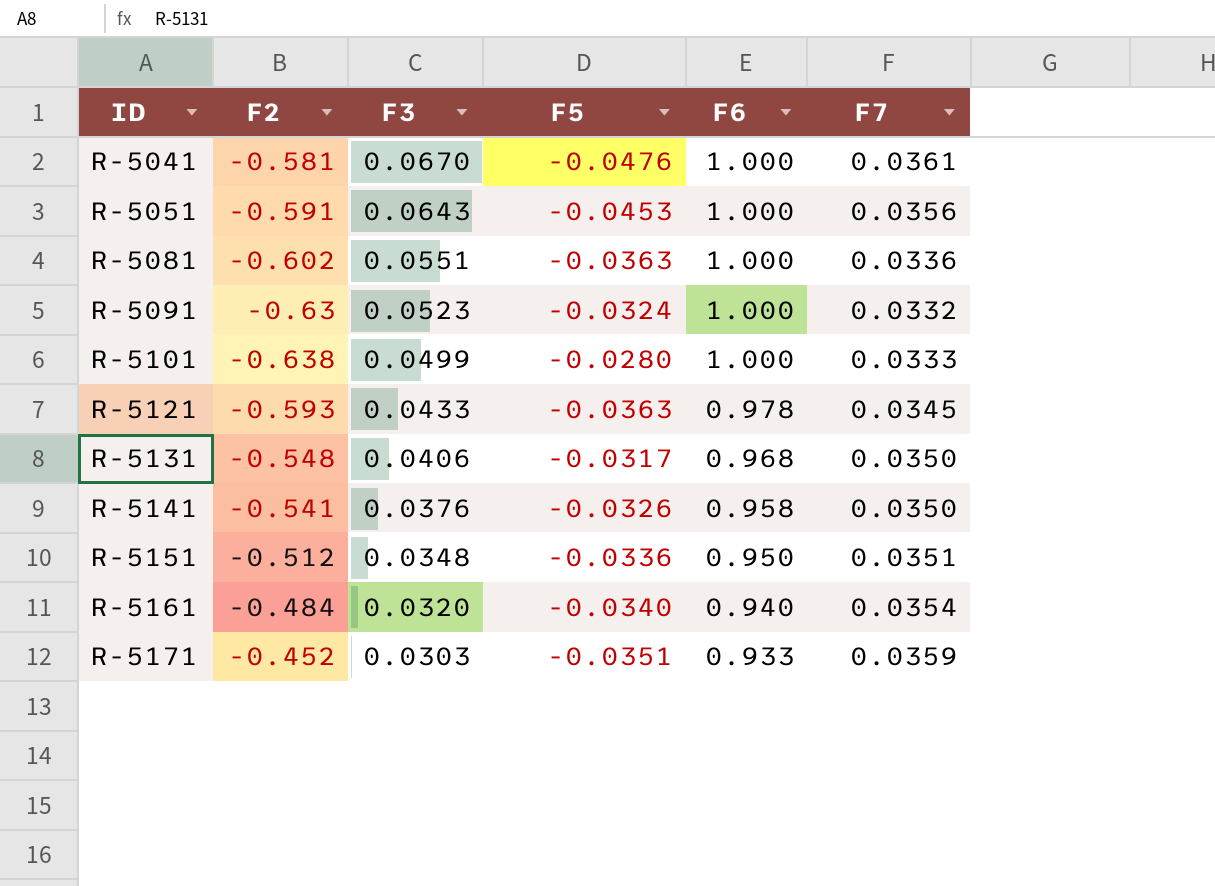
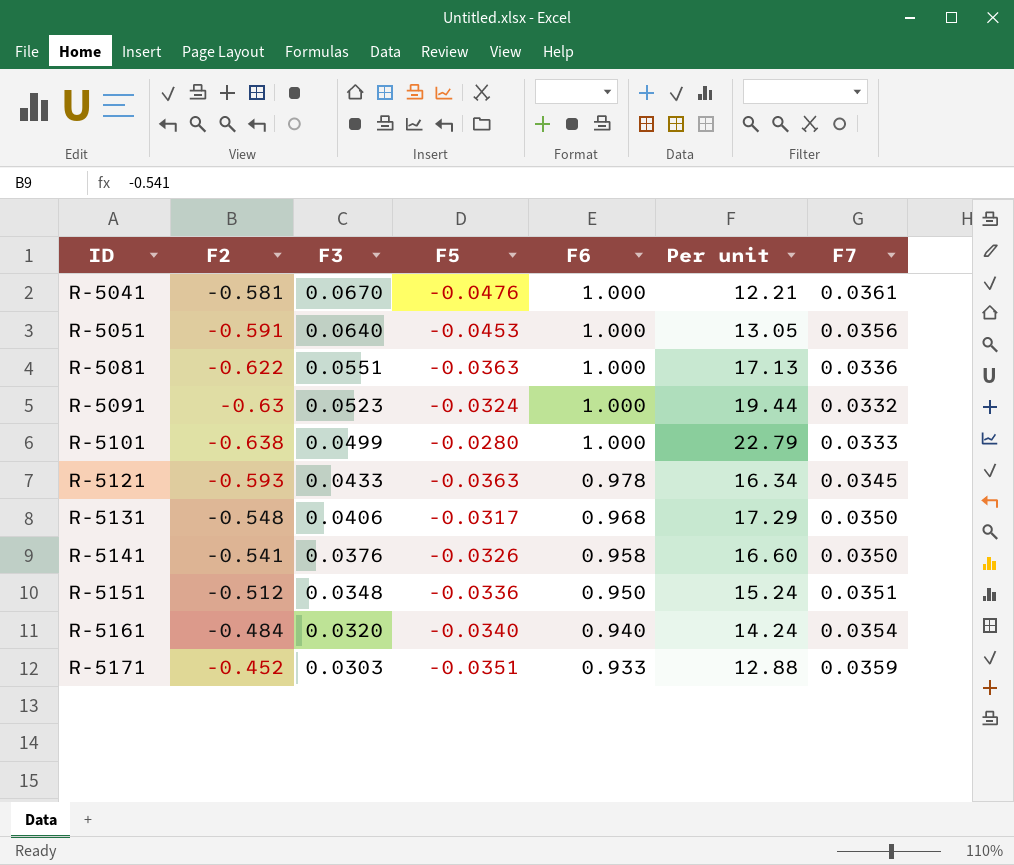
column Per unit | formula: none -> [F2] / [F5]
R-5051 | F3: 0.0643 -> 0.0640
R-5081 | F2: -0.602 -> -0.622

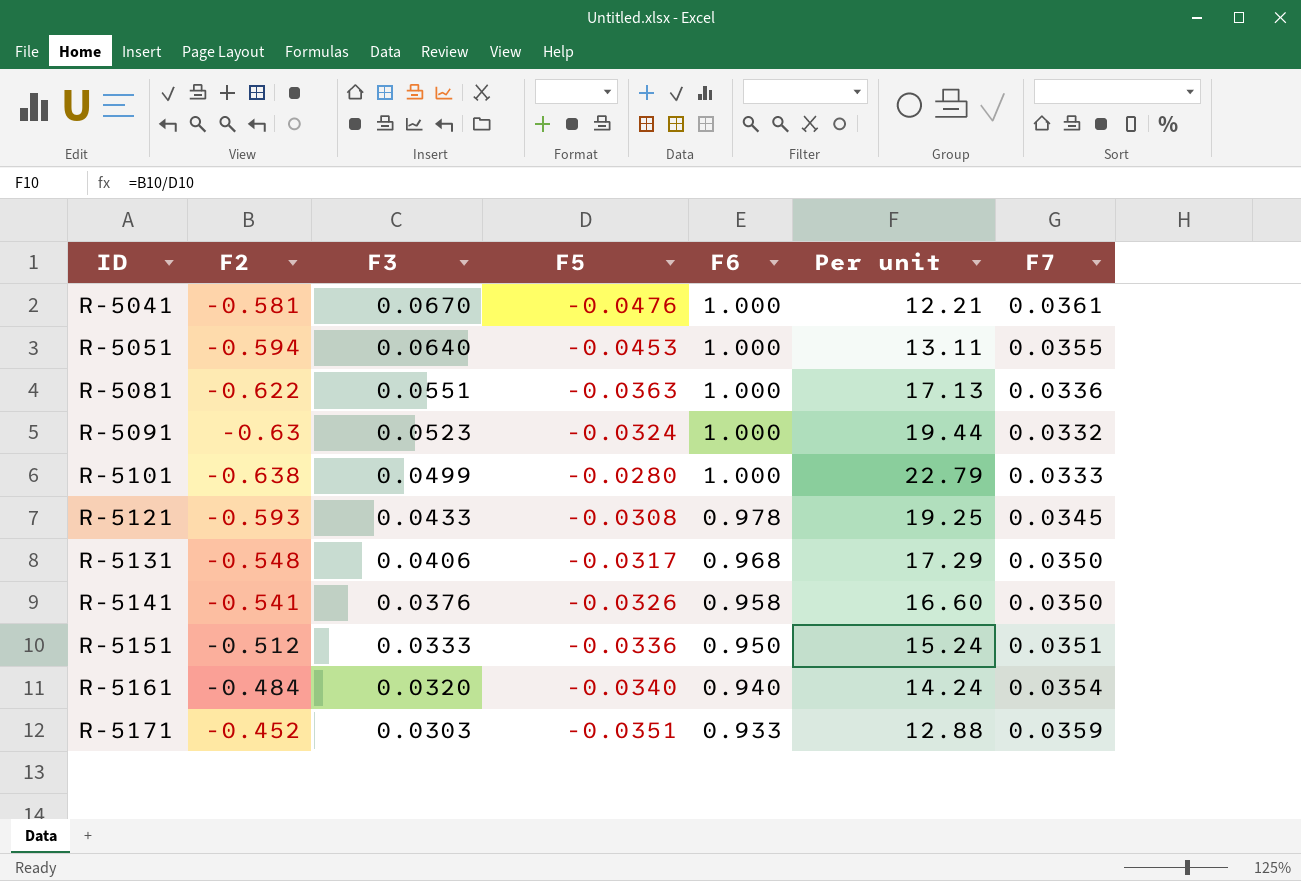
R-5051 | F2: -0.591 -> -0.594
R-5051 | Per unit: 13.05 -> 13.11
R-5051 | F7: 0.0356 -> 0.0355
R-5121 | F5: -0.0363 -> -0.0308
R-5121 | Per unit: 16.34 -> 19.25
R-5151 | F3: 0.0348 -> 0.0333

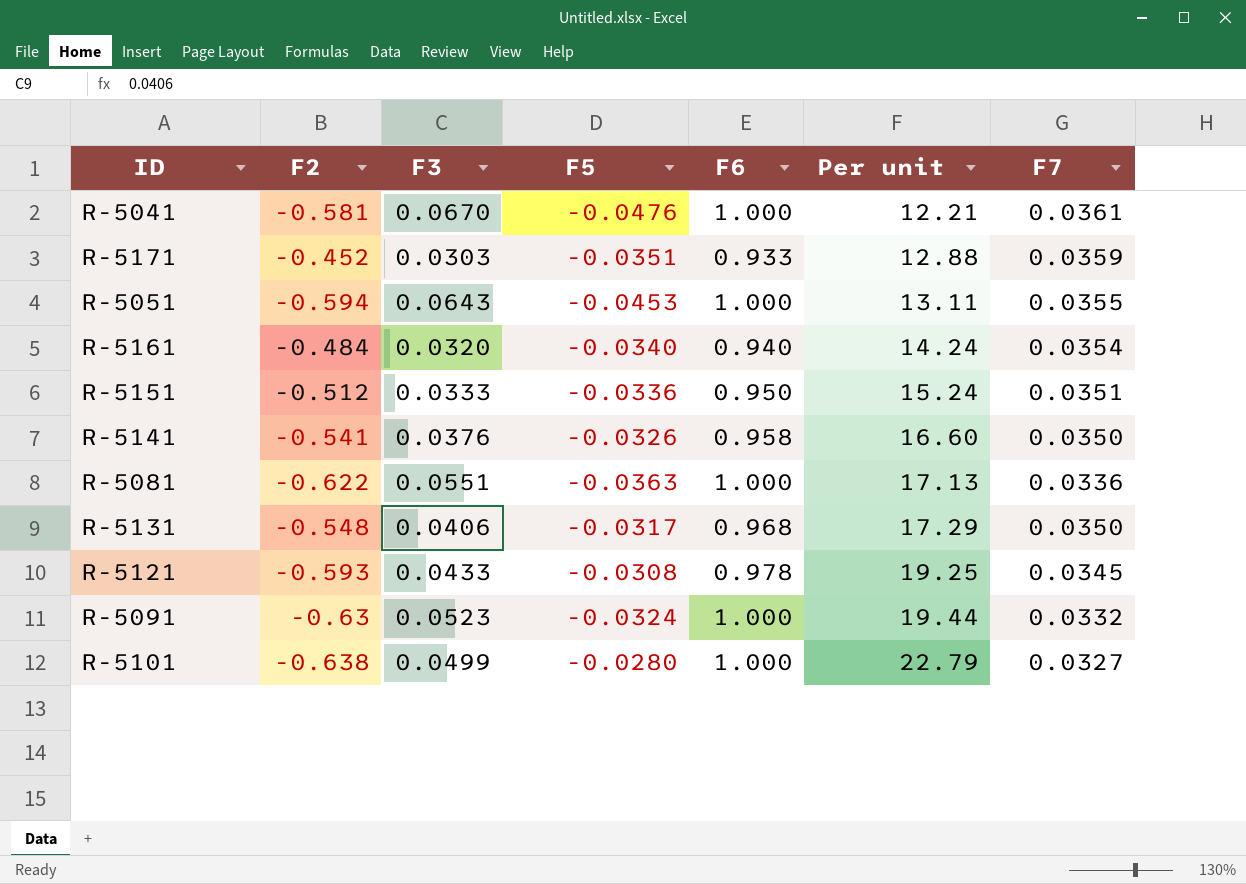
row order: ID ascending -> Per unit ascending
R-5051 | F3: 0.0640 -> 0.0643
R-5101 | F7: 0.0333 -> 0.0327

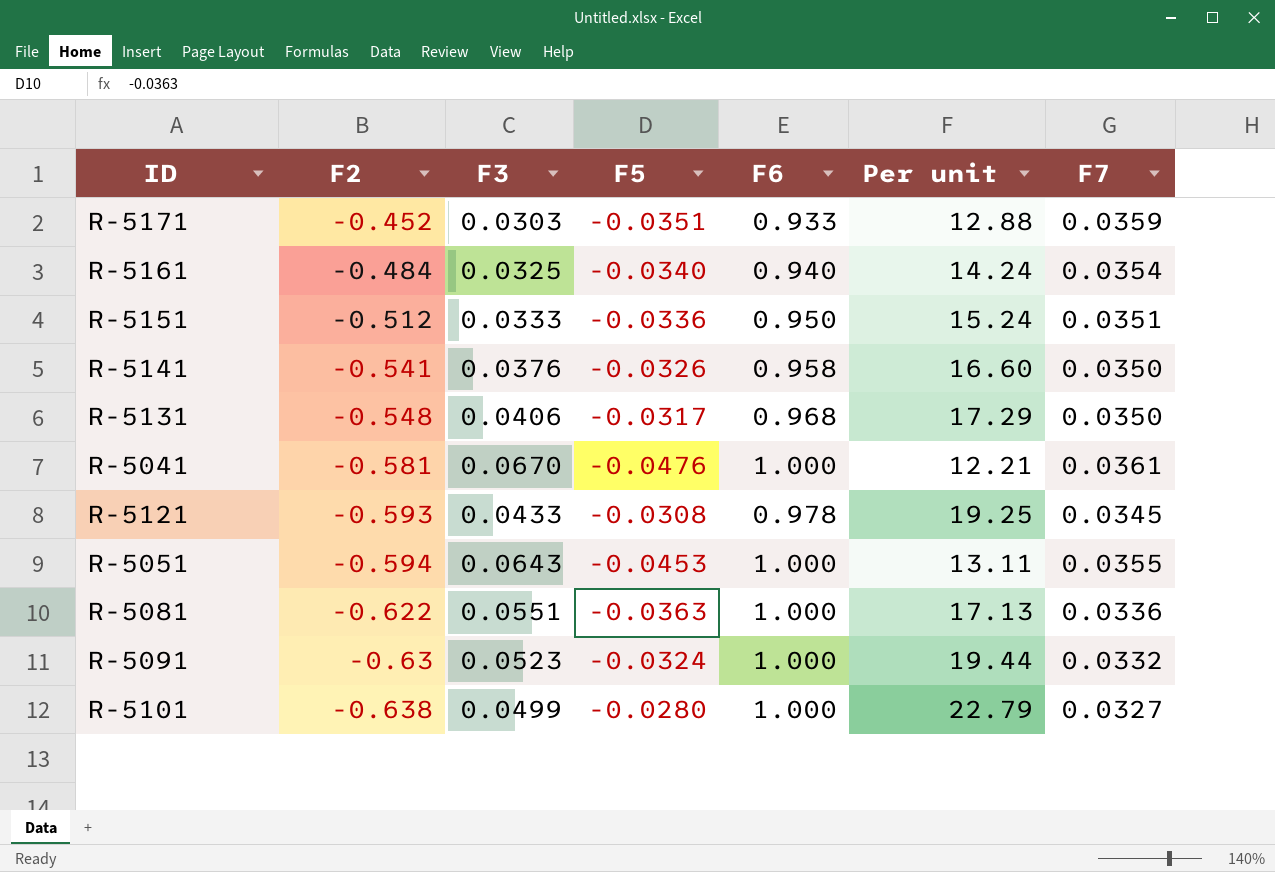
row order: Per unit ascending -> F2 descending
R-5161 | F3: 0.0320 -> 0.0325

